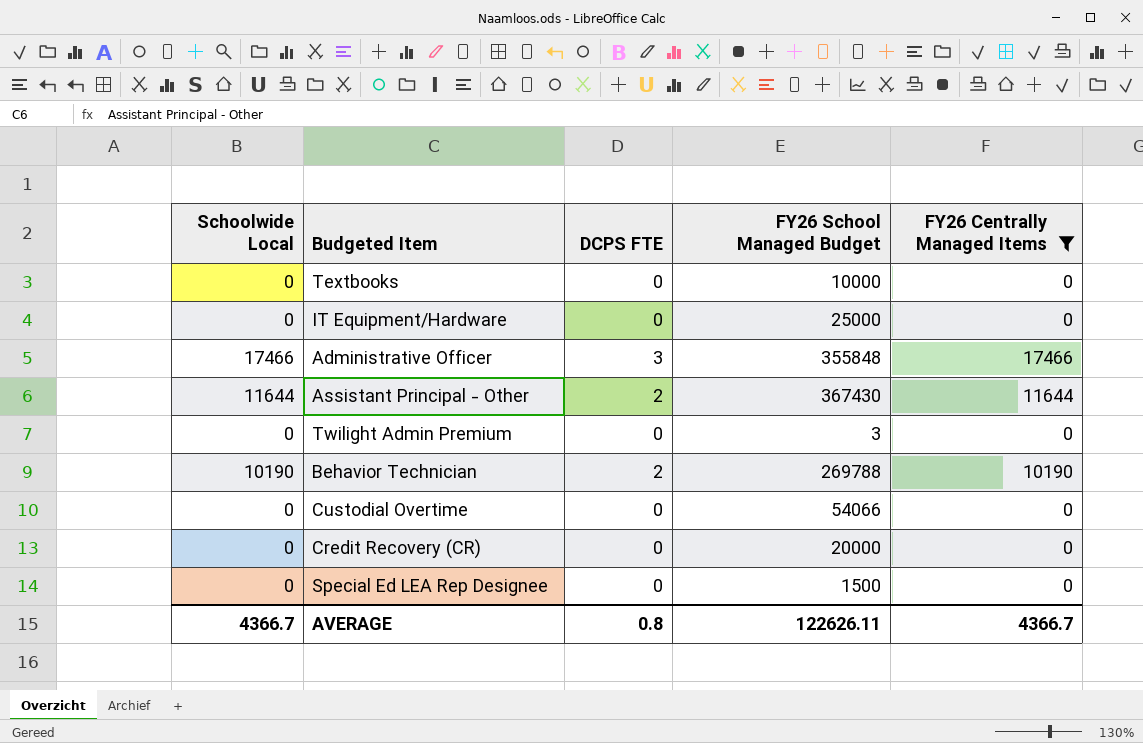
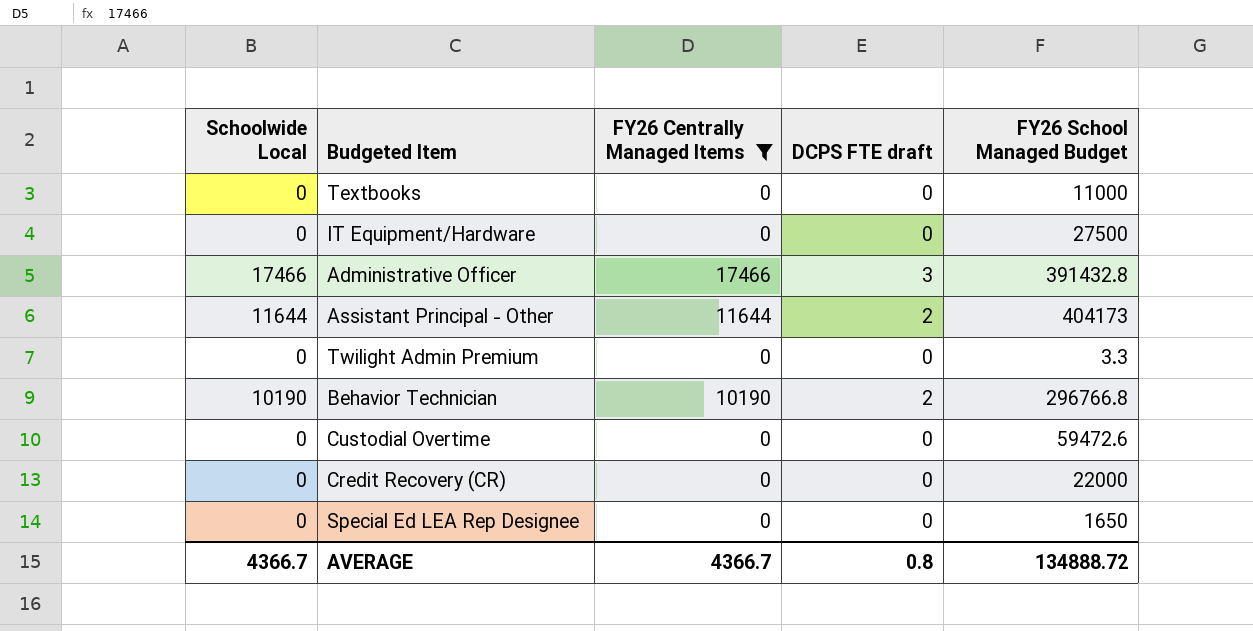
column FY26 Centrally Managed Items | position: 5 -> 3
column name: DCPS FTE -> DCPS FTE draft
Textbooks | FY26 School Managed Budget: 10000 -> 11000
IT Equipment/Hardware | FY26 School Managed Budget: 25000 -> 27500
Administrative Officer | FY26 School Managed Budget: 355848 -> 391432.8
Assistant Principal - Other | FY26 School Managed Budget: 367430 -> 404173
Twilight Admin Premium | FY26 School Managed Budget: 3 -> 3.3
Behavior Technician | FY26 School Managed Budget: 269788 -> 296766.8
Custodial Overtime | FY26 School Managed Budget: 54066 -> 59472.6
Credit Recovery (CR) | FY26 School Managed Budget: 20000 -> 22000
Special Ed LEA Rep Designee | FY26 School Managed Budget: 1500 -> 1650
AVERAGE | FY26 School Managed Budget: 122626.11 -> 134888.72

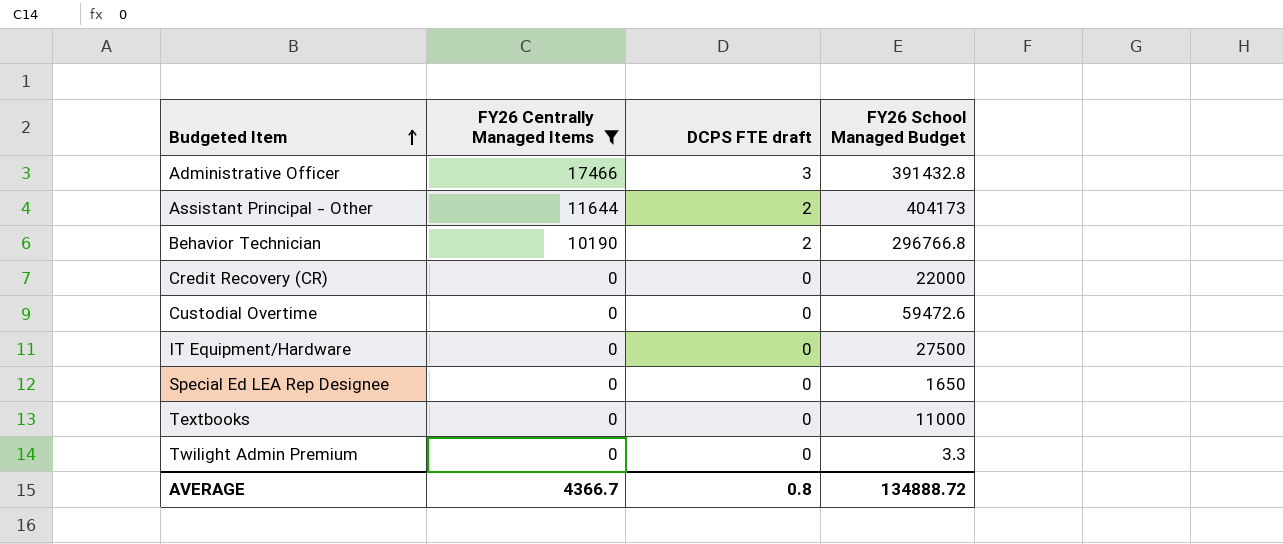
row order: none -> Budgeted Item ascending
column Schoolwide Local | position: 1 -> none

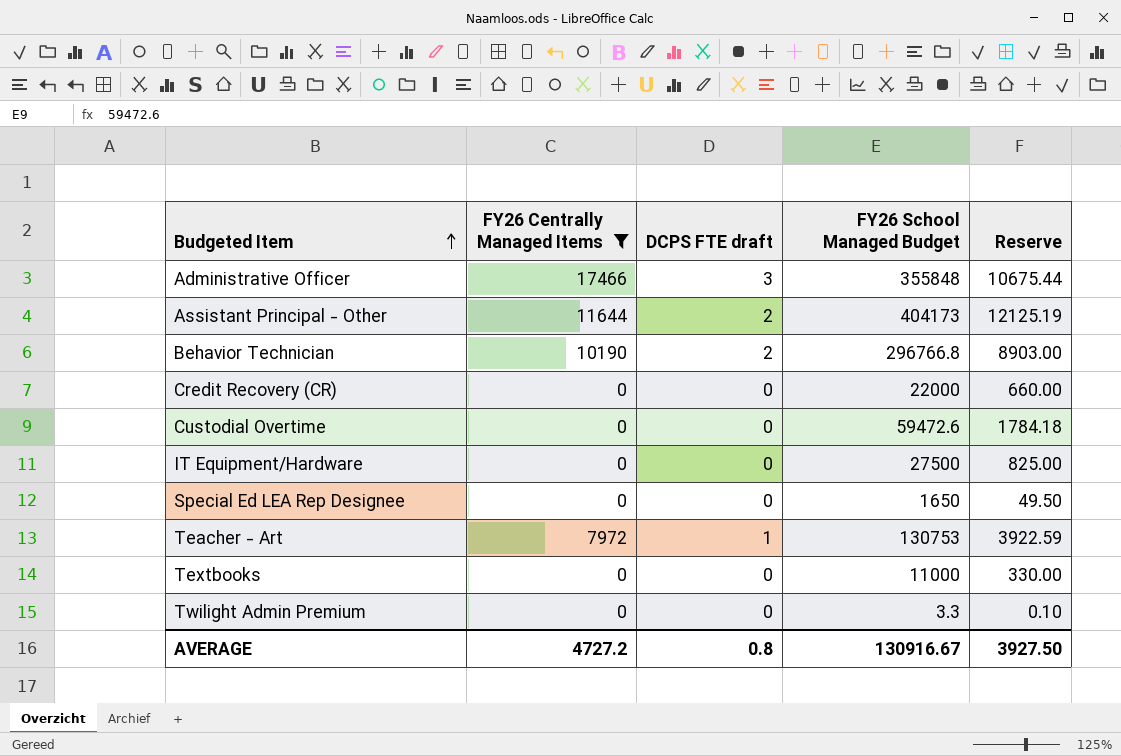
column Reserve | formula: none -> [FY26 School Managed Budget] * 0.03
Administrative Officer | FY26 School Managed Budget: 391432.8 -> 355848
row Teacher - Art: none -> 7972 | 1 | 130753 | 3922.59
AVERAGE | FY26 Centrally Managed Items: 4366.7 -> 4727.2
AVERAGE | FY26 School Managed Budget: 134888.72 -> 130916.67

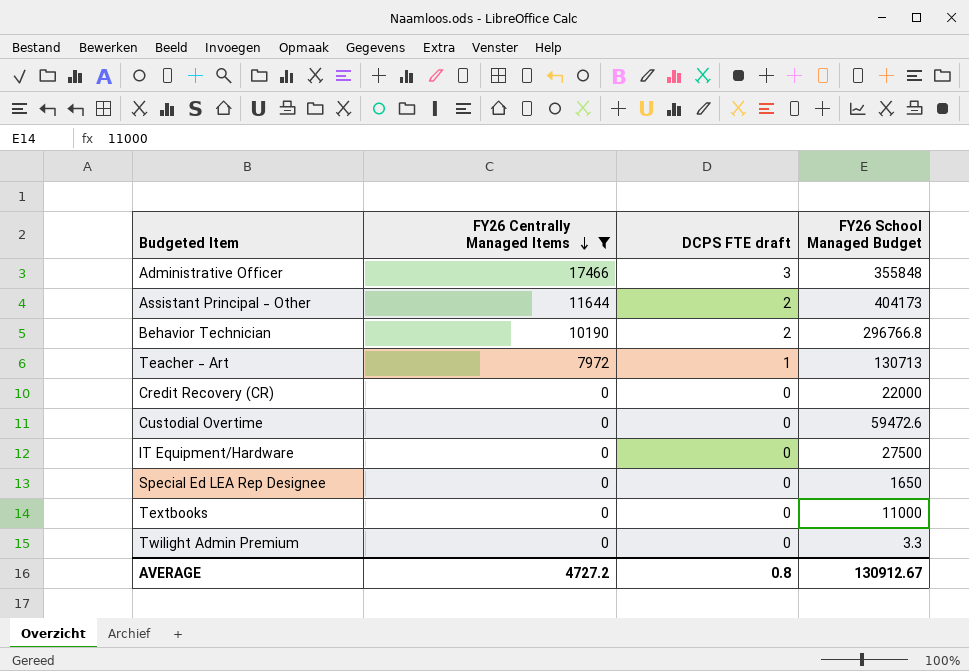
row order: Budgeted Item ascending -> FY26 Centrally Managed Items descending
column Reserve | formula: [FY26 School Managed Budget] * 0.03 -> none
Teacher - Art | FY26 School Managed Budget: 130753 -> 130713
AVERAGE | FY26 School Managed Budget: 130916.67 -> 130912.67

